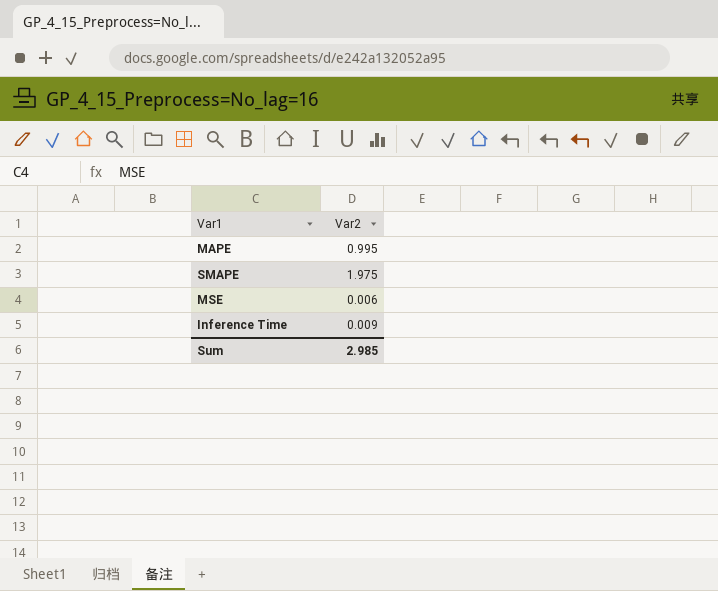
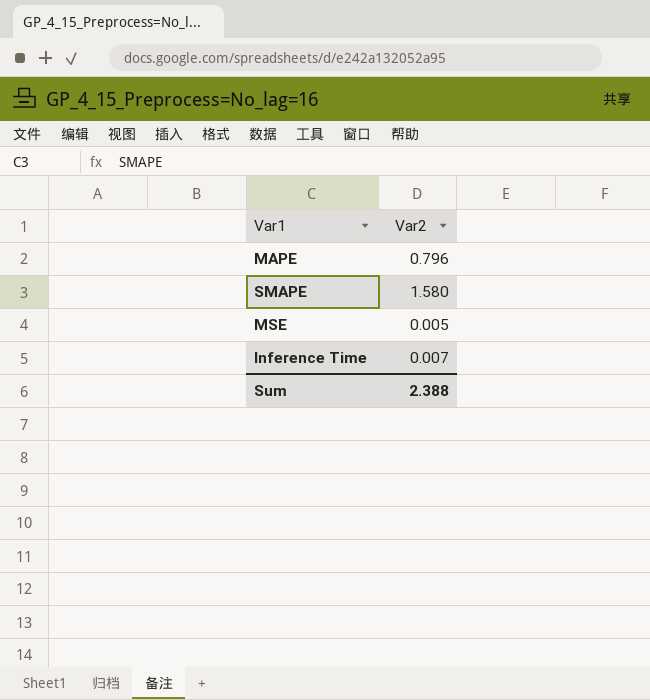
MAPE | Var2: 0.995 -> 0.796
SMAPE | Var2: 1.975 -> 1.580
MSE | Var2: 0.006 -> 0.005
Inference Time | Var2: 0.009 -> 0.007
Sum | Var2: 2.985 -> 2.388

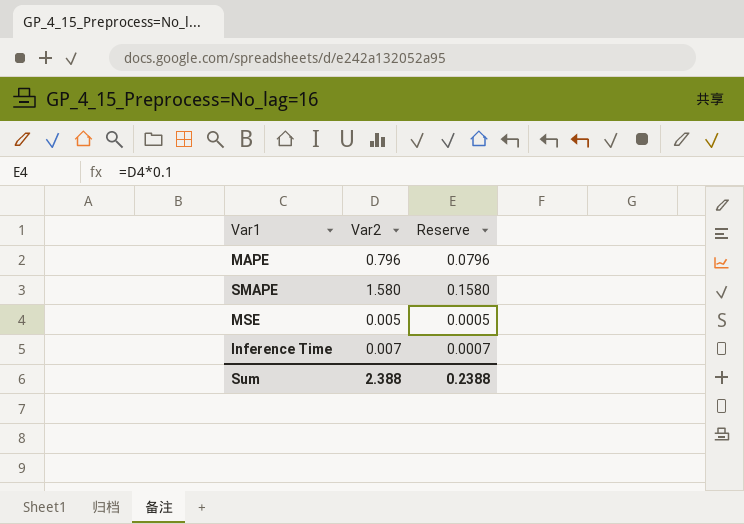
column Reserve | formula: none -> [Var2] * 0.1

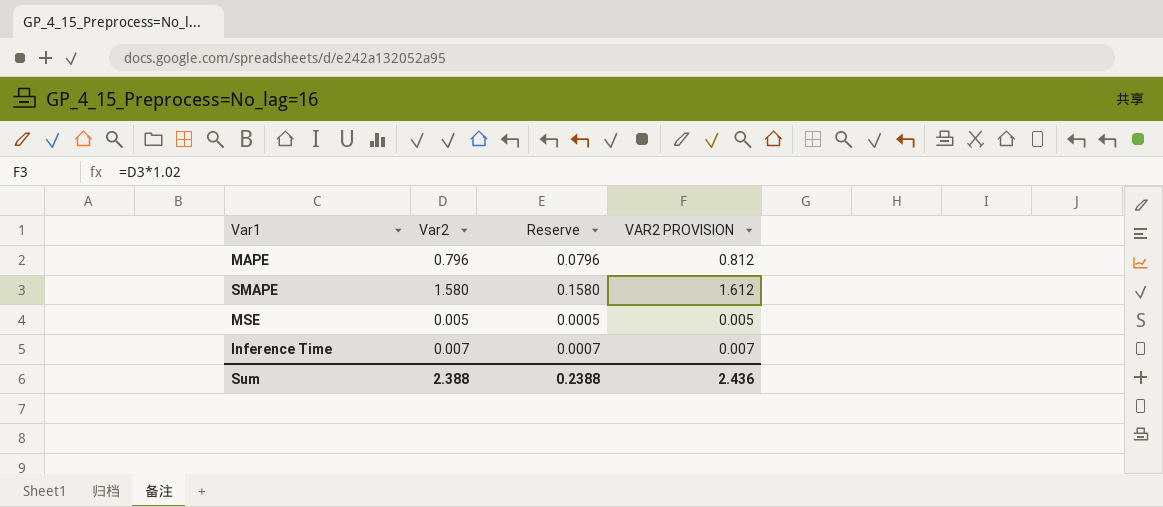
column VAR2 PROVISION | formula: none -> [Var2] * 1.02

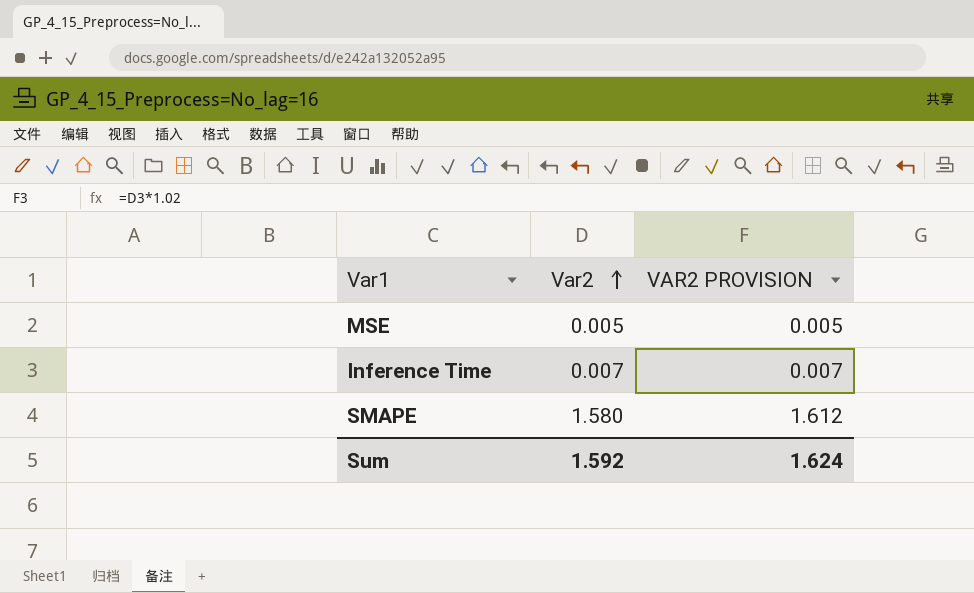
row order: none -> Var2 ascending
column Reserve | formula: [Var2] * 0.1 -> none
row MAPE: 0.796 | 0.0796 | 0.812 -> none
Sum | Var2: 2.388 -> 1.592
Sum | VAR2 PROVISION: 2.436 -> 1.624

